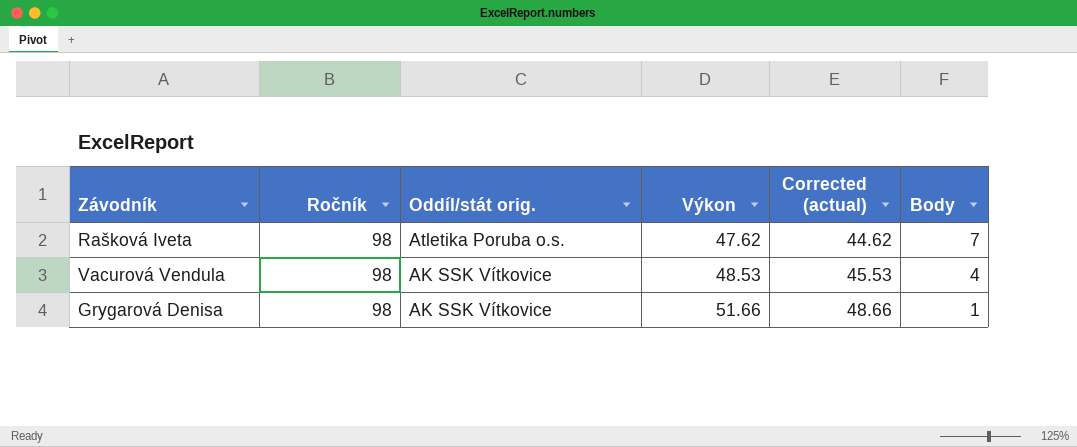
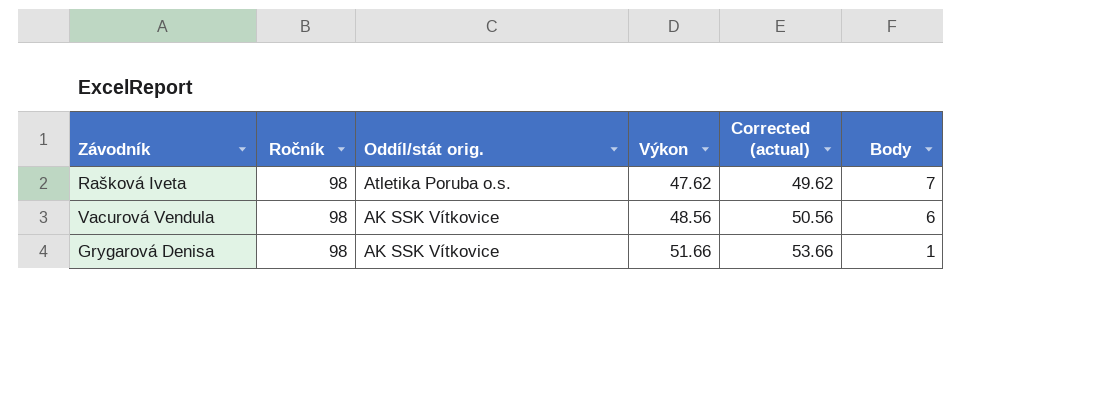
column Corrected (actual) | formula: [Výkon] - 3 -> [Výkon] + 2
Vacurová Vendula | Výkon: 48.53 -> 48.56
Vacurová Vendula | Body: 4 -> 6

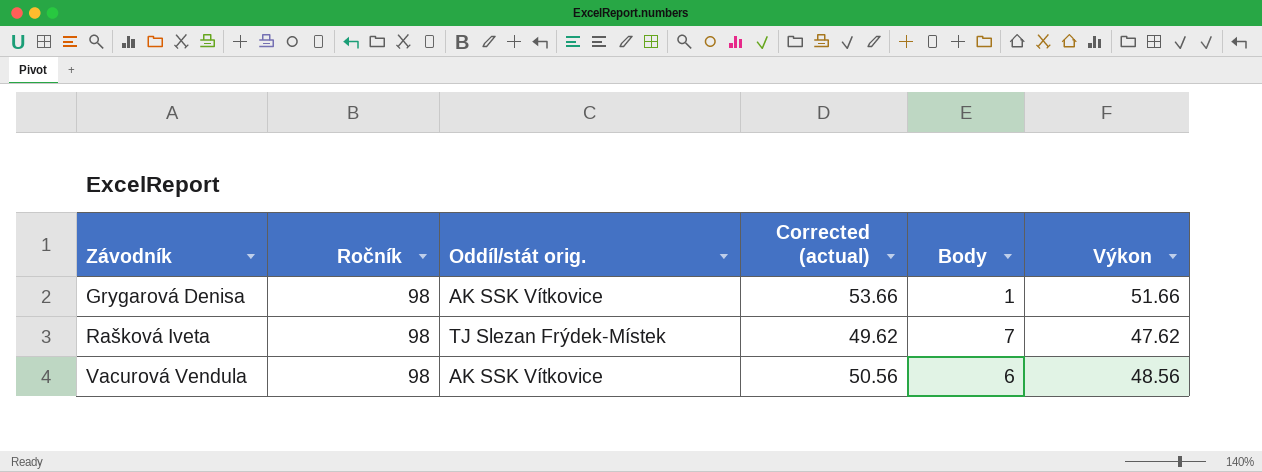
row order: Oddíl/stát orig. descending -> Závodník ascending
column Výkon | position: 4 -> 6
Rašková Iveta | Oddíl/stát orig.: Atletika Poruba o.s. -> TJ Slezan Frýdek-Místek

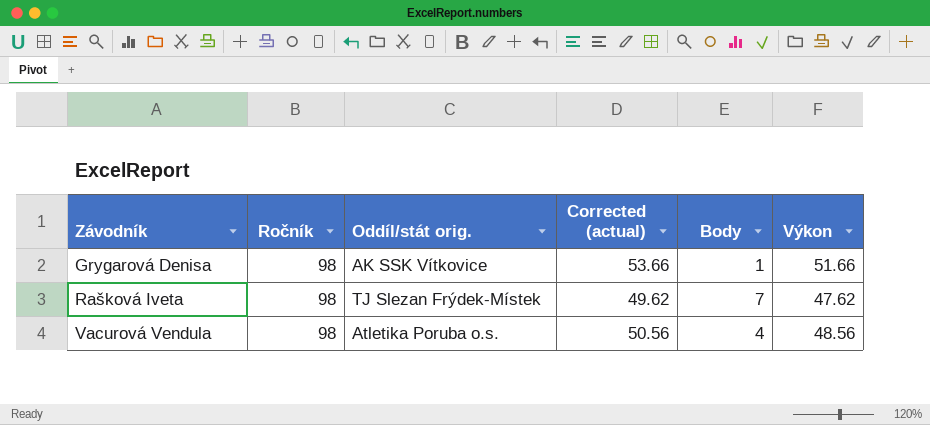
Vacurová Vendula | Oddíl/stát orig.: AK SSK Vítkovice -> Atletika Poruba o.s.
Vacurová Vendula | Body: 6 -> 4

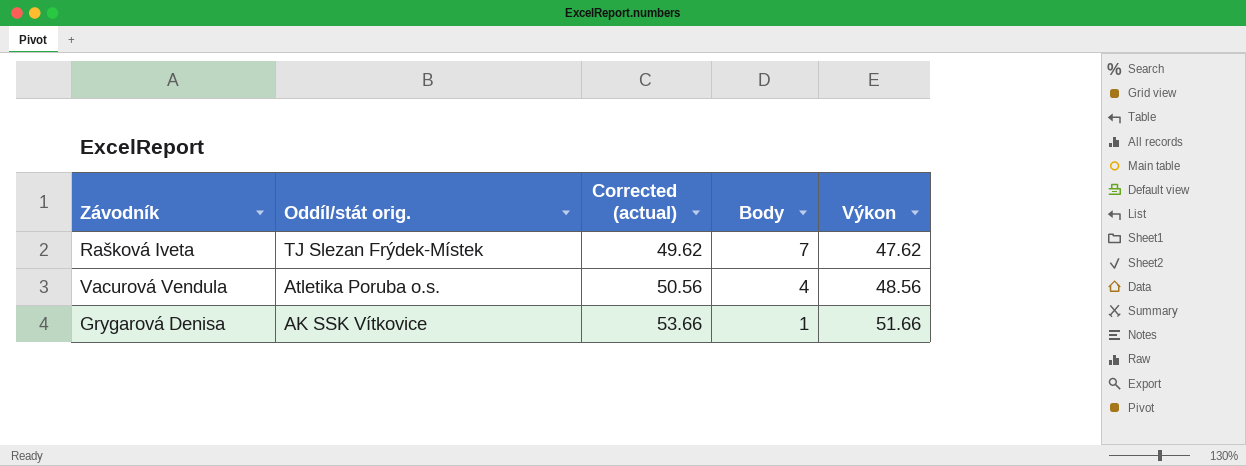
row order: Závodník ascending -> Oddíl/stát orig. descending
column Ročník | position: 2 -> none

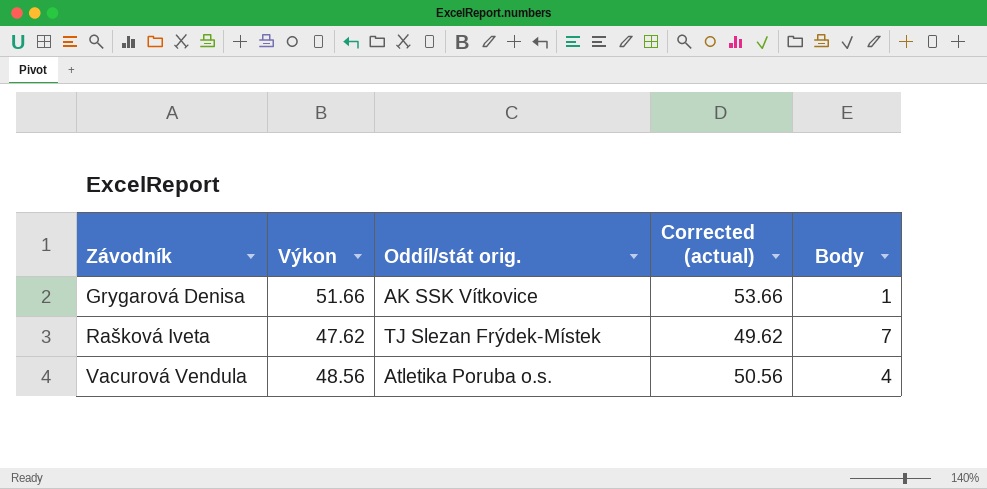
row order: Oddíl/stát orig. descending -> Závodník ascending
column Výkon | position: 5 -> 2

